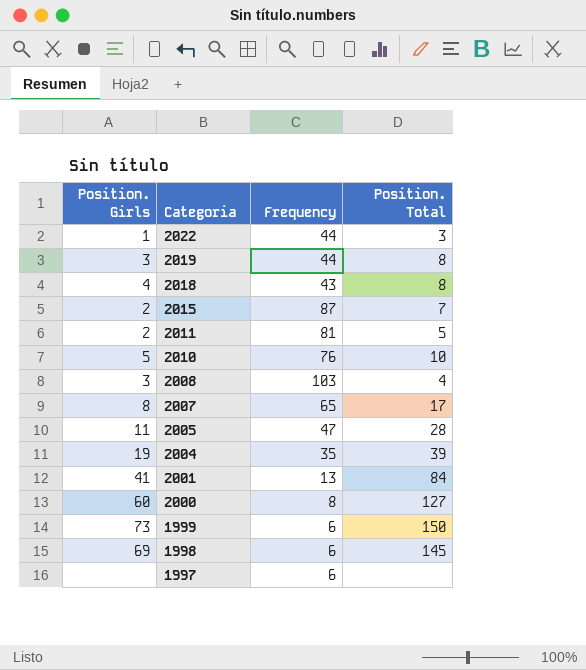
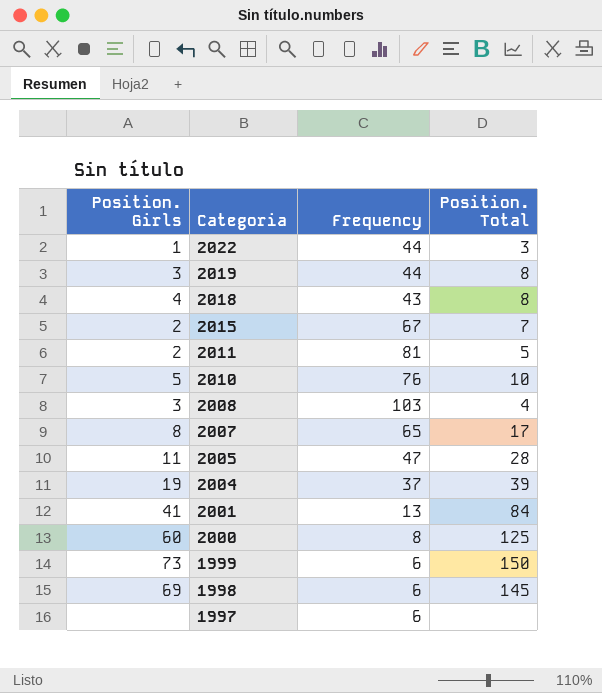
2015 | Frequency: 87 -> 67
2004 | Frequency: 35 -> 37
2000 | Position. Total: 127 -> 125

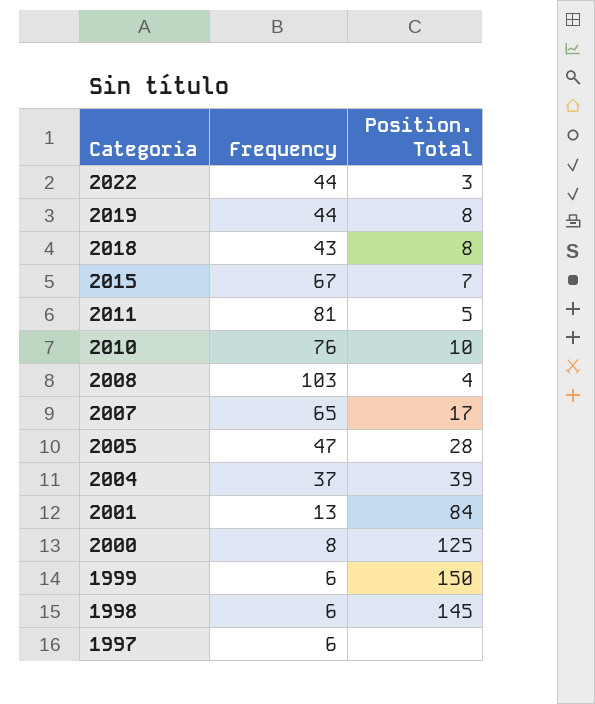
column Position. Girls | position: 1 -> none

